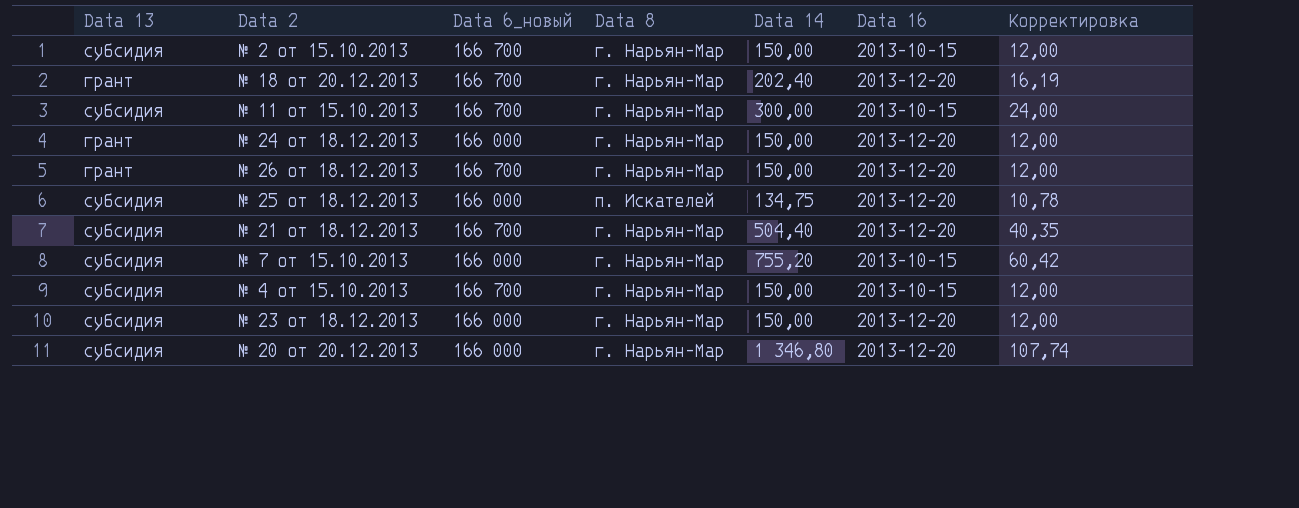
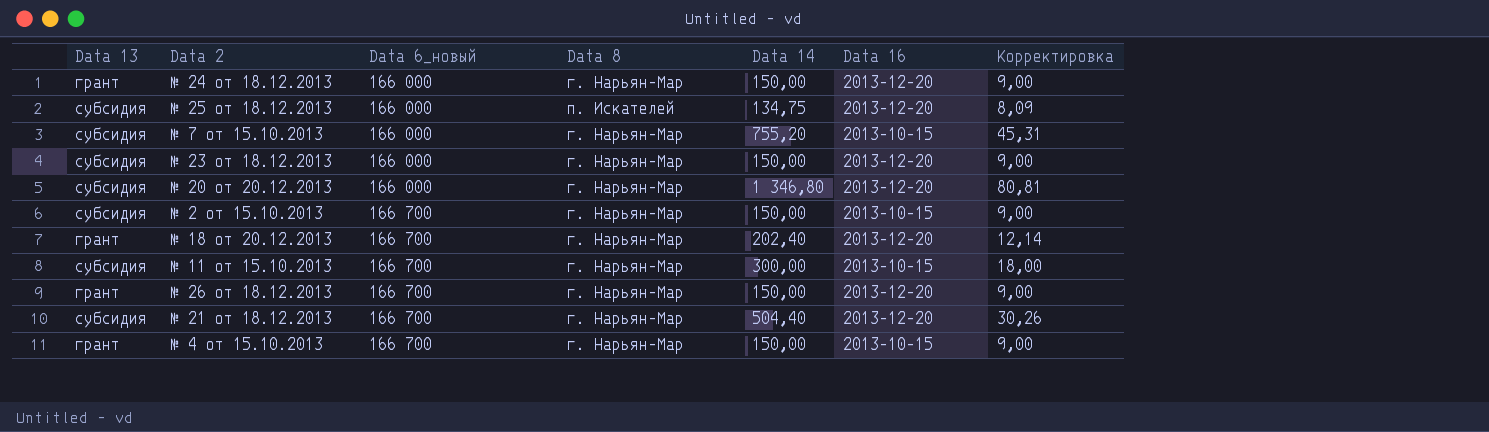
row order: none -> Data 6_новый ascending
column Корректировка | formula: [Data 14] * 0,08 -> [Data 14] * 0,06
№ 4 от 15.10.2013 | Data 13: субсидия -> грант

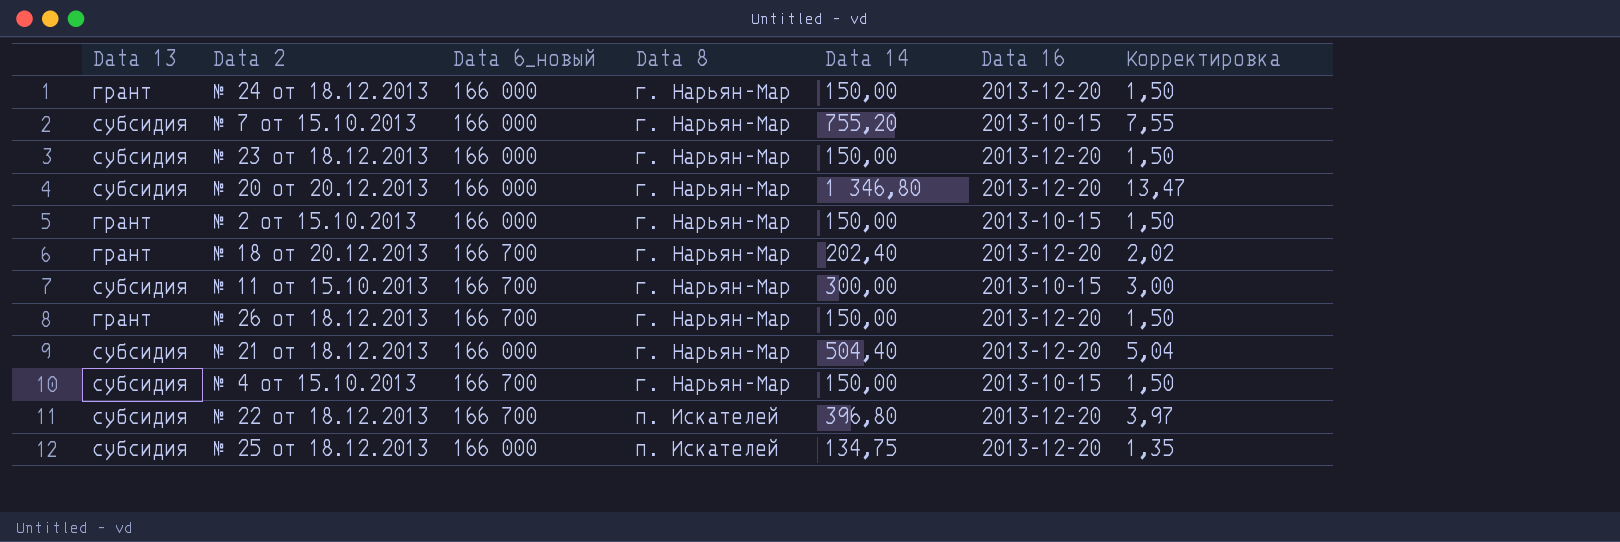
row order: Data 6_новый ascending -> Data 8 ascending
column Корректировка | formula: [Data 14] * 0,06 -> [Data 14] * 0,01
№ 2 от 15.10.2013 | Data 13: субсидия -> грант
№ 2 от 15.10.2013 | Data 6_новый: 166 700 -> 166 000
№ 21 от 18.12.2013 | Data 6_новый: 166 700 -> 166 000
№ 4 от 15.10.2013 | Data 13: грант -> субсидия
row № 22 от 18.12.2013: none -> субсидия | 166 700 | п. Искателей | 396,80 | 2013-12-20 | 3,97

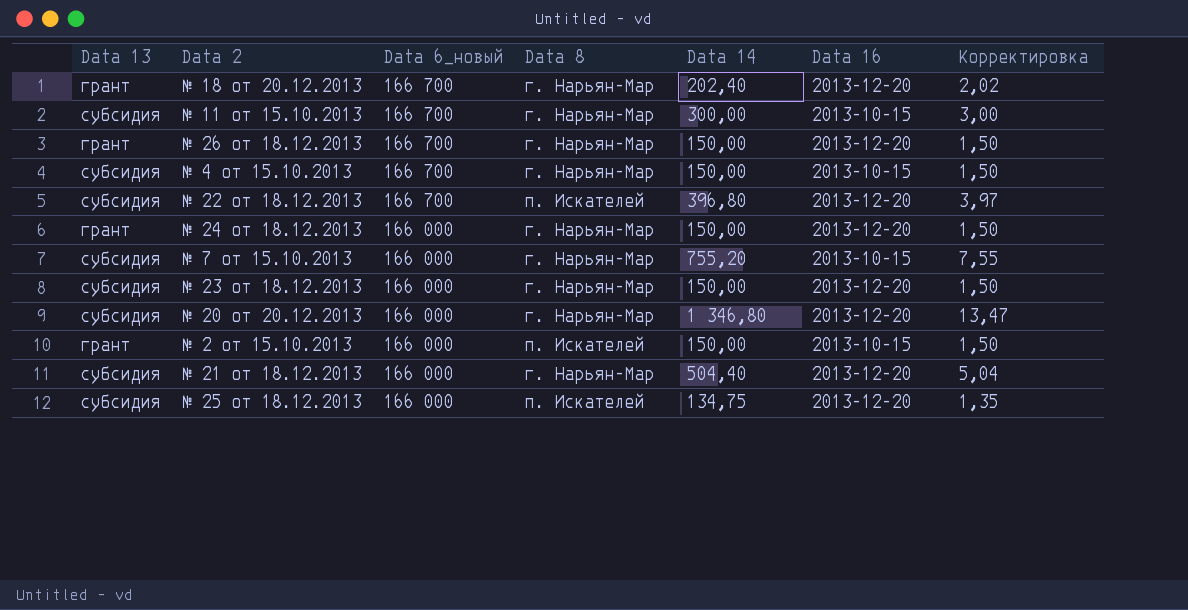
row order: Data 8 ascending -> Data 6_новый descending
№ 2 от 15.10.2013 | Data 8: г. Нарьян-Мар -> п. Искателей

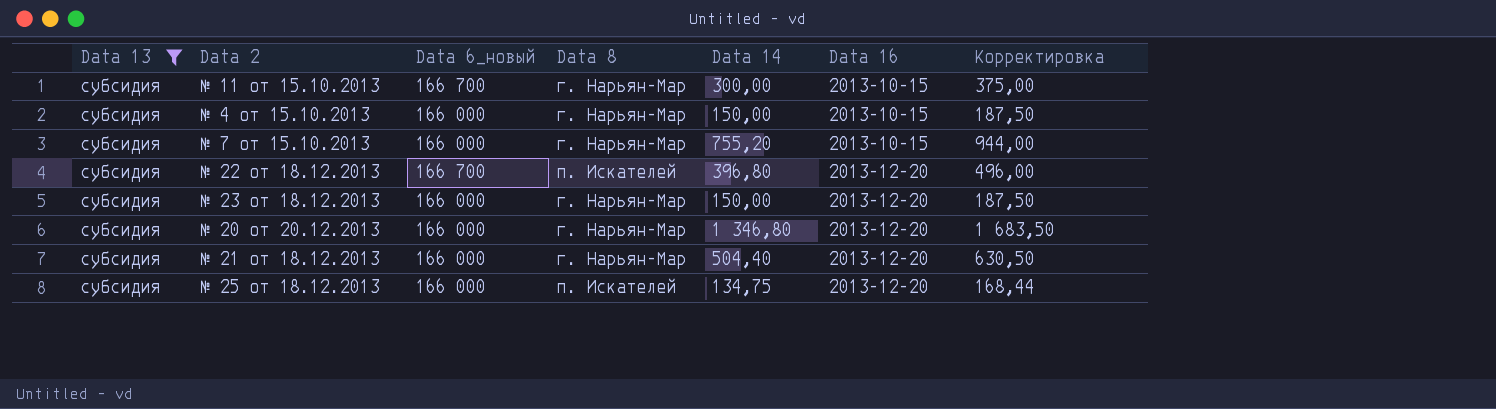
filter: none -> Data 13 = субсидия
row order: Data 6_новый descending -> Data 16 ascending
column Корректировка | formula: [Data 14] * 0,01 -> [Data 14] * 1,25
№ 4 от 15.10.2013 | Data 6_новый: 166 700 -> 166 000

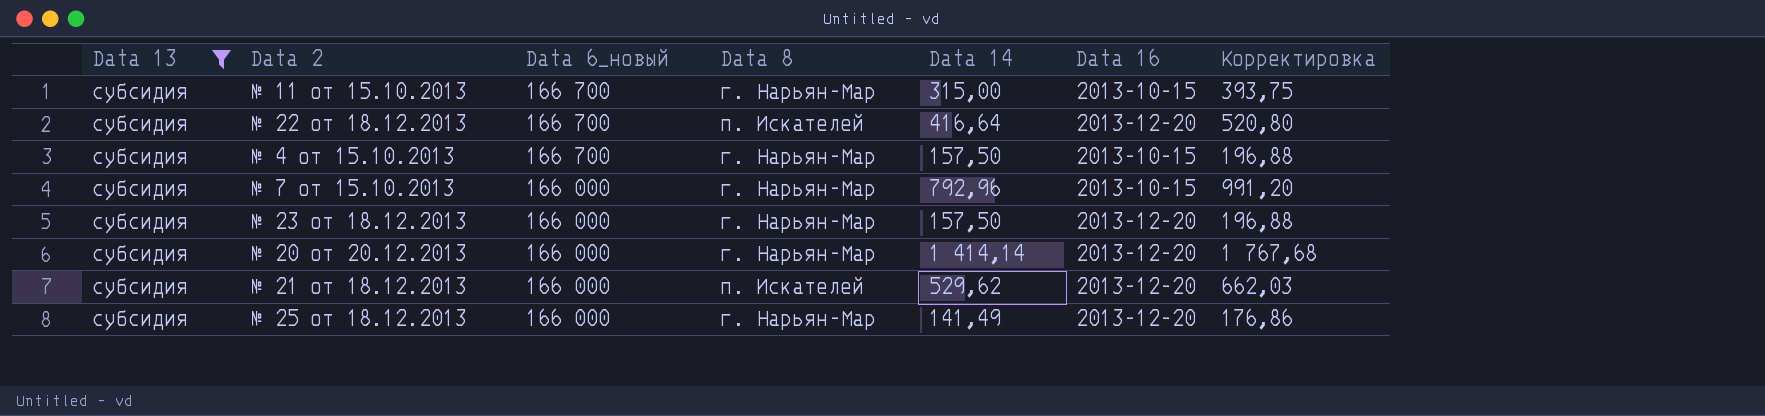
row order: Data 16 ascending -> Data 6_новый descending
№ 11 от 15.10.2013 | Data 14: 300,00 -> 315,00
№ 11 от 15.10.2013 | Корректировка: 375,00 -> 393,75
№ 22 от 18.12.2013 | Data 14: 396,80 -> 416,64
№ 22 от 18.12.2013 | Корректировка: 496,00 -> 520,80
№ 4 от 15.10.2013 | Data 6_новый: 166 000 -> 166 700
№ 4 от 15.10.2013 | Data 14: 150,00 -> 157,50
№ 4 от 15.10.2013 | Корректировка: 187,50 -> 196,88
№ 7 от 15.10.2013 | Data 14: 755,20 -> 792,96
№ 7 от 15.10.2013 | Корректировка: 944,00 -> 991,20
№ 23 от 18.12.2013 | Data 14: 150,00 -> 157,50
№ 23 от 18.12.2013 | Корректировка: 187,50 -> 196,88
№ 20 от 20.12.2013 | Data 14: 1 346,80 -> 1 414,14
№ 20 от 20.12.2013 | Корректировка: 1 683,50 -> 1 767,68
№ 21 от 18.12.2013 | Data 8: г. Нарьян-Мар -> п. Искателей
№ 21 от 18.12.2013 | Data 14: 504,40 -> 529,62
№ 21 от 18.12.2013 | Корректировка: 630,50 -> 662,03
№ 25 от 18.12.2013 | Data 8: п. Искателей -> г. Нарьян-Мар
№ 25 от 18.12.2013 | Data 14: 134,75 -> 141,49
№ 25 от 18.12.2013 | Корректировка: 168,44 -> 176,86

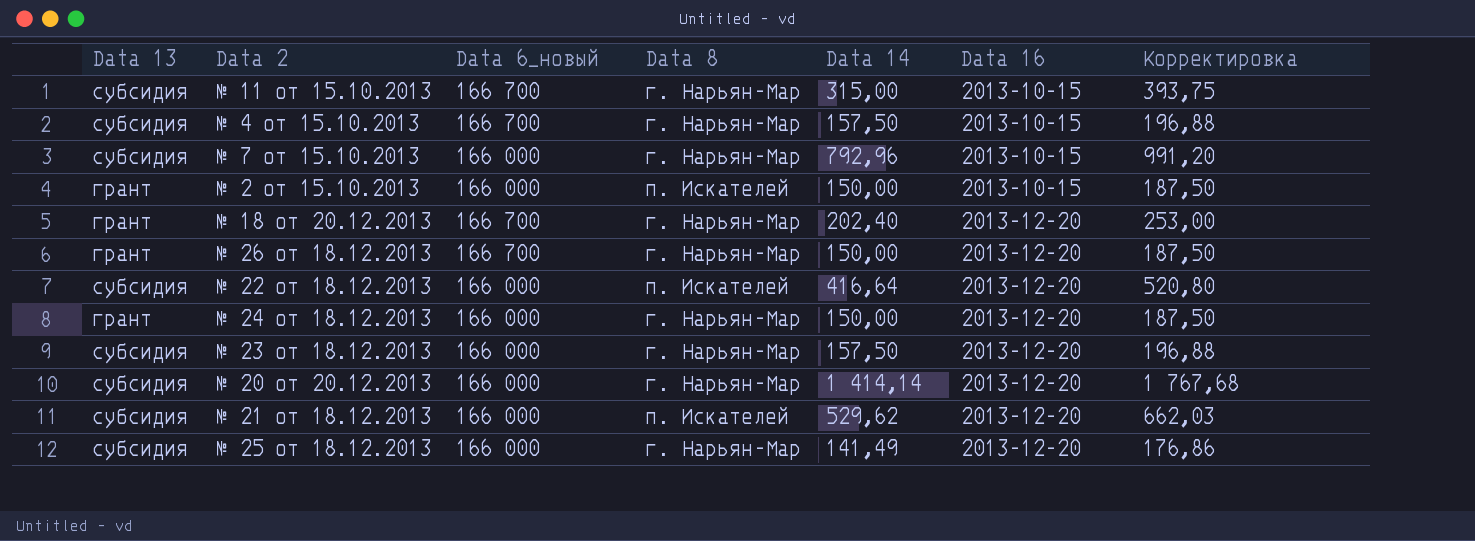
filter: Data 13 = субсидия -> none
row order: Data 6_новый descending -> Data 16 ascending
№ 22 от 18.12.2013 | Data 6_новый: 166 700 -> 166 000

